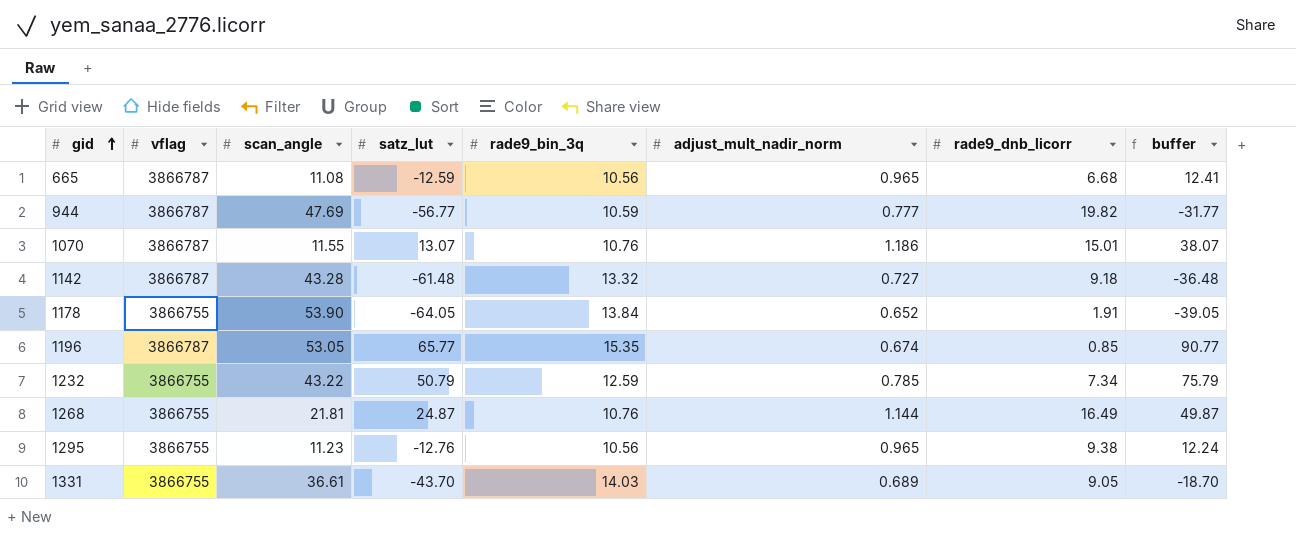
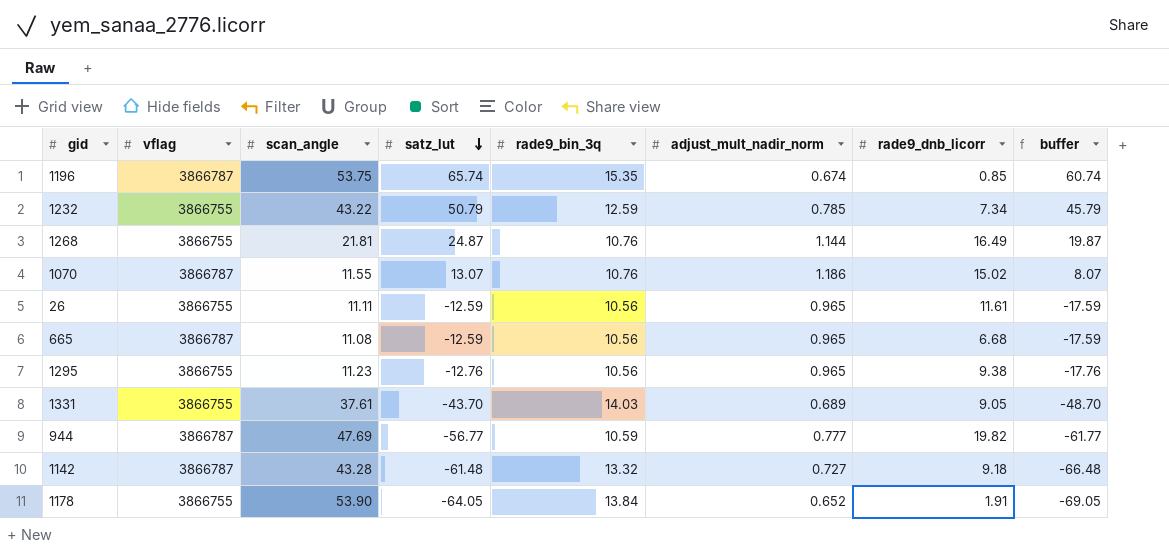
row order: gid ascending -> satz_lut descending
column buffer | formula: [satz_lut] + 25 -> [satz_lut] - 5
1196 | scan_angle: 53.05 -> 53.75
1196 | satz_lut: 65.77 -> 65.74
1070 | rade9_dnb_licorr: 15.01 -> 15.02
row 26: none -> 3866755 | 11.11 | -12.59 | 10.56 | 0.965 | 11.61 | -17.59
1331 | scan_angle: 36.61 -> 37.61

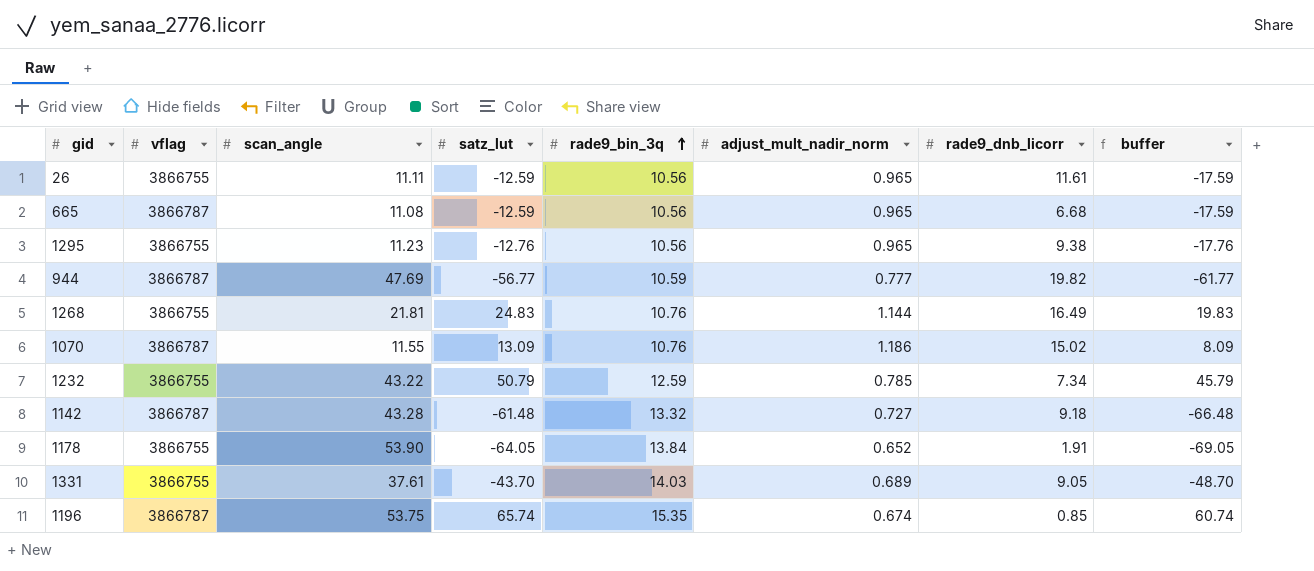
row order: satz_lut descending -> rade9_bin_3q ascending
1268 | satz_lut: 24.87 -> 24.83
1268 | buffer: 19.87 -> 19.83
1070 | satz_lut: 13.07 -> 13.09
1070 | buffer: 8.07 -> 8.09

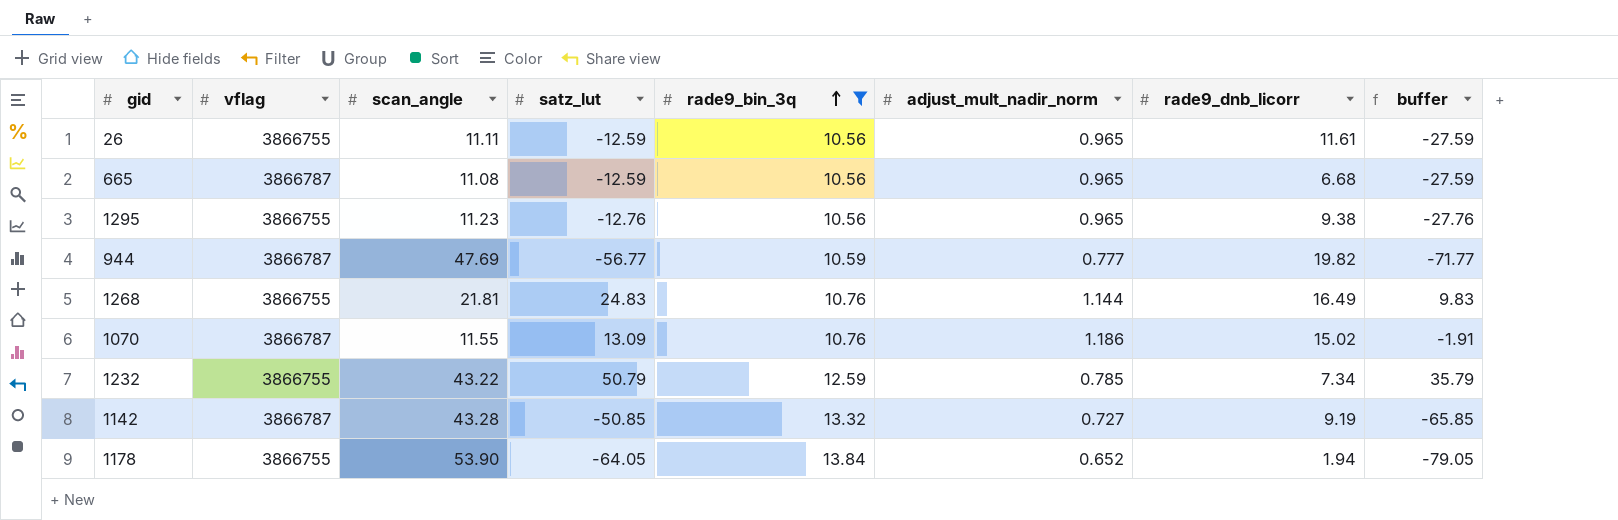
filter: none -> rade9_bin_3q <= 13.84
column buffer | formula: [satz_lut] - 5 -> [satz_lut] - 15
1142 | satz_lut: -61.48 -> -50.85
1142 | rade9_dnb_licorr: 9.18 -> 9.19
1178 | rade9_dnb_licorr: 1.91 -> 1.94

